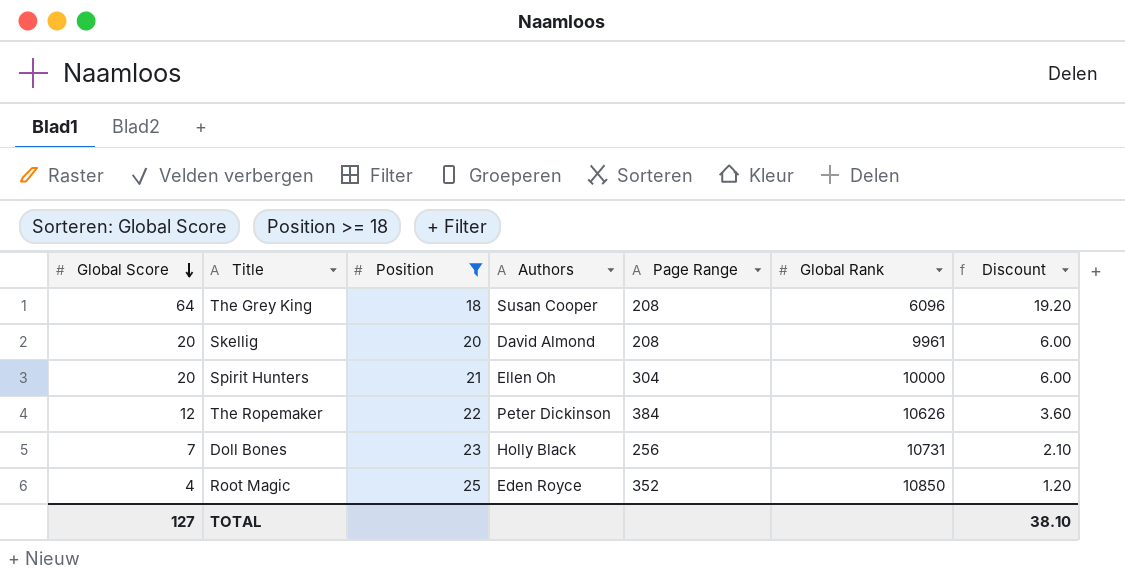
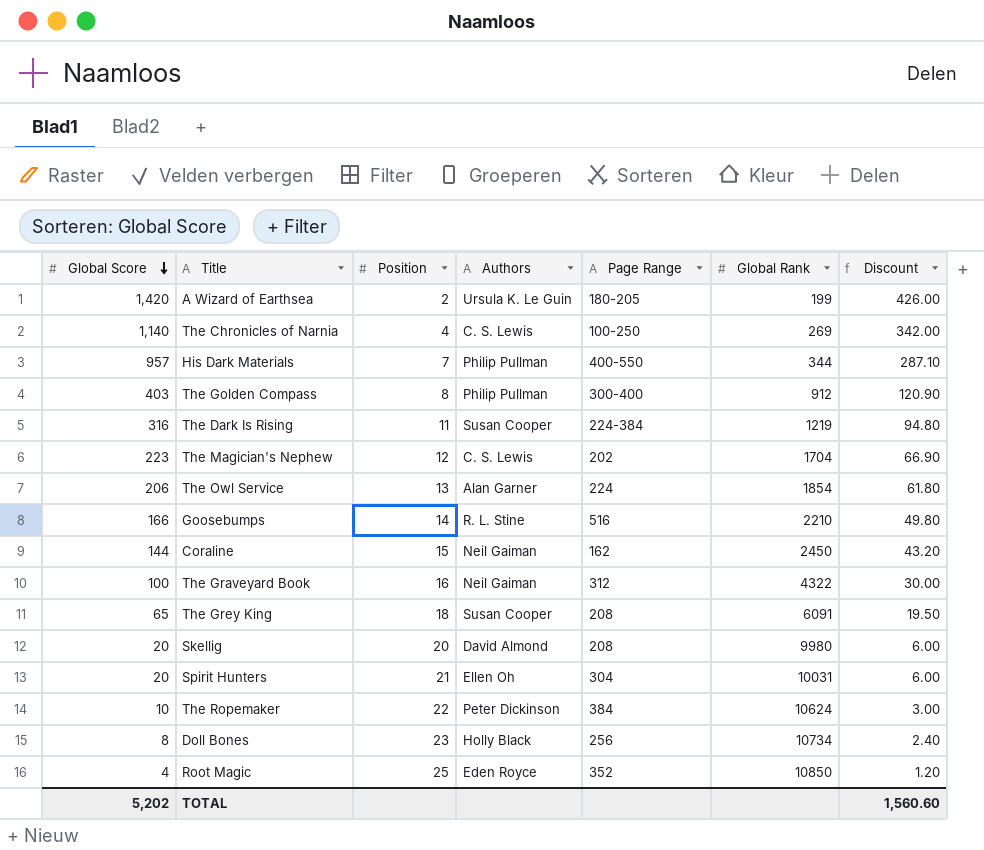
filter: Position >= 18 -> none
The Grey King | Global Score: 64 -> 65
The Grey King | Global Rank: 6096 -> 6091
The Grey King | Discount: 19.20 -> 19.50
Skellig | Global Rank: 9961 -> 9980
Spirit Hunters | Global Rank: 10000 -> 10031
The Ropemaker | Global Score: 12 -> 10
The Ropemaker | Global Rank: 10626 -> 10624
The Ropemaker | Discount: 3.60 -> 3.00
Doll Bones | Global Score: 7 -> 8
Doll Bones | Global Rank: 10731 -> 10734
Doll Bones | Discount: 2.10 -> 2.40
TOTAL | Global Score: 127 -> 5,202
TOTAL | Discount: 38.10 -> 1,560.60

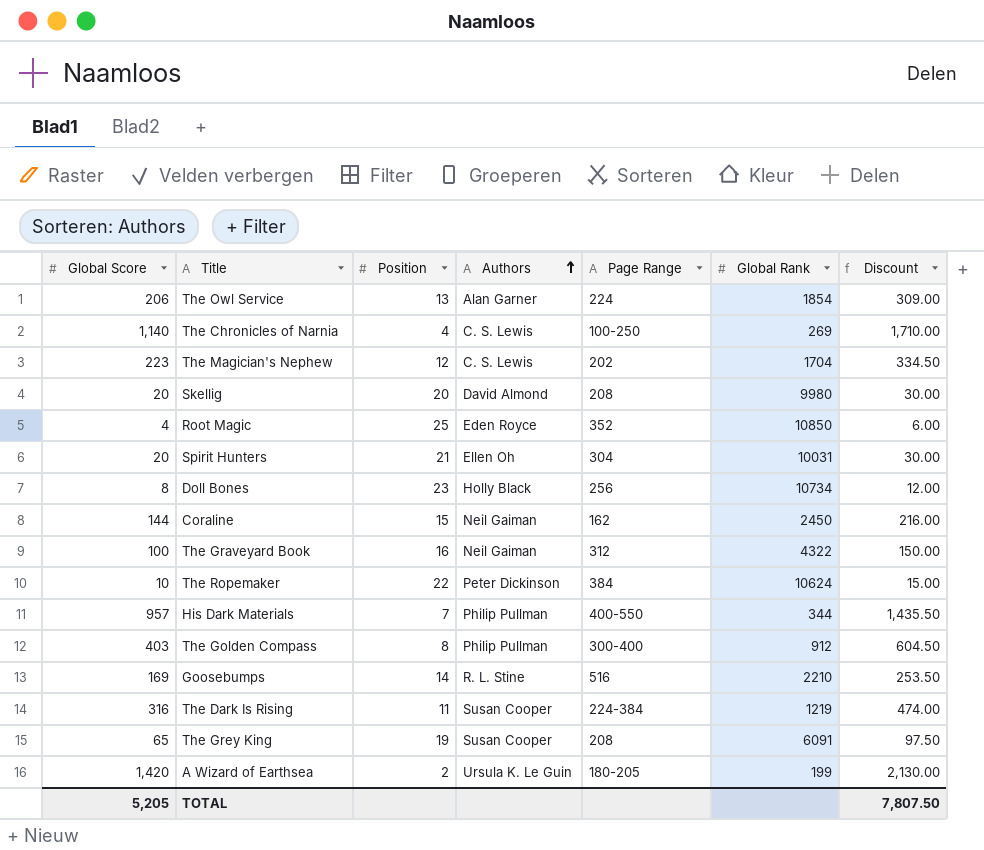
row order: Global Score descending -> Authors ascending
column Discount | formula: [Global Score] * 0.3 -> [Global Score] * 1.5
Goosebumps | Global Score: 166 -> 169
The Grey King | Position: 18 -> 19
TOTAL | Global Score: 5,202 -> 5,205
TOTAL | Discount: 1,560.60 -> 7,807.50

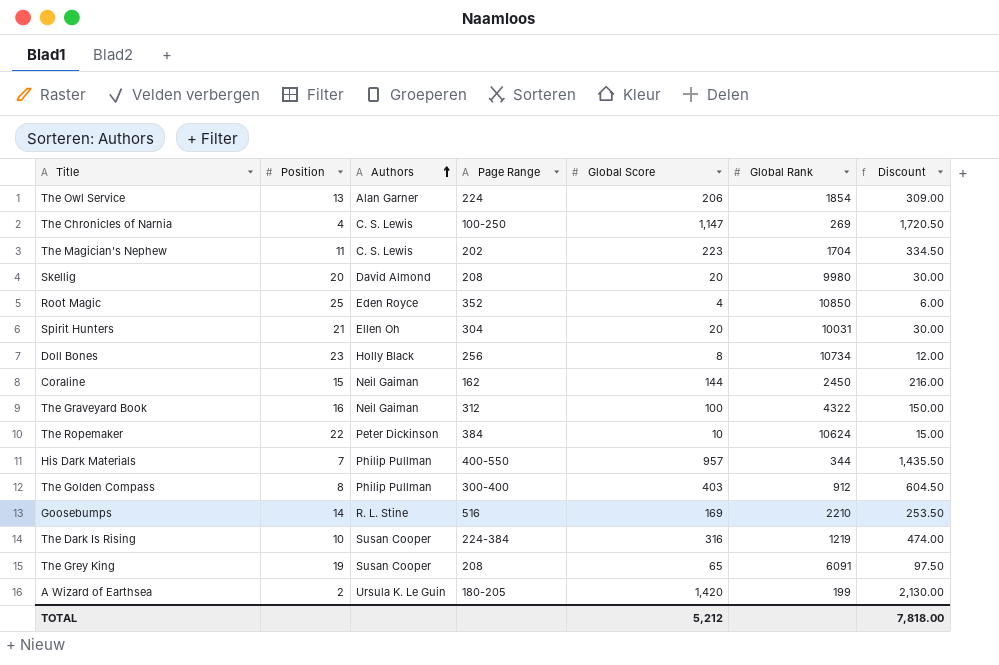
column Global Score | position: 1 -> 5
The Chronicles of Narnia | Global Score: 1,140 -> 1,147
The Chronicles of Narnia | Discount: 1,710.00 -> 1,720.50
The Magician's Nephew | Position: 12 -> 11
The Dark Is Rising | Position: 11 -> 10
TOTAL | Global Score: 5,205 -> 5,212
TOTAL | Discount: 7,807.50 -> 7,818.00

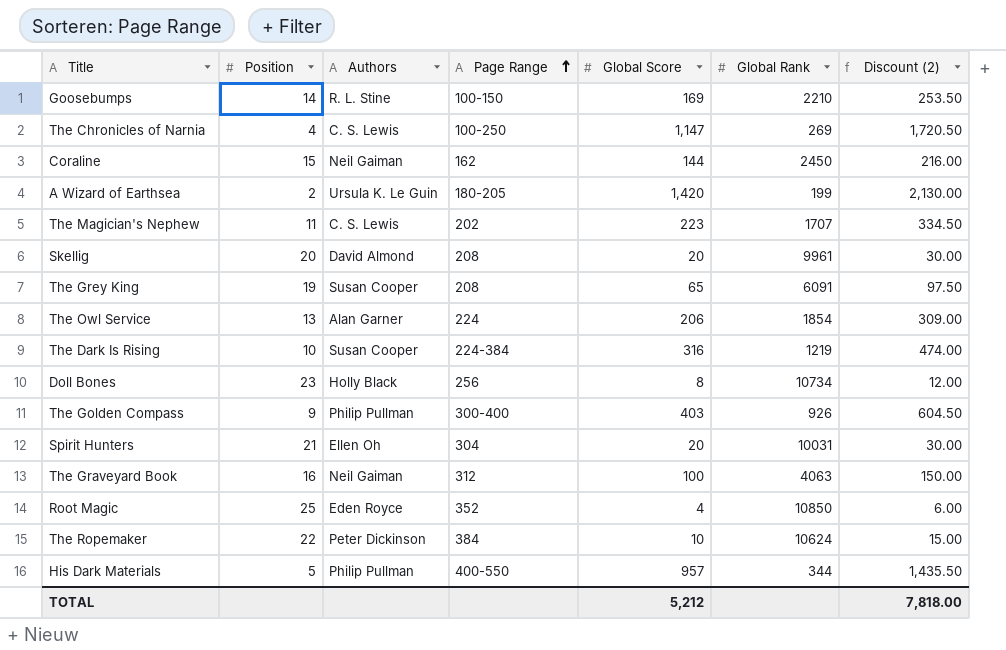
row order: Authors ascending -> Page Range ascending
column name: Discount -> Discount (2)
Goosebumps | Page Range: 516 -> 100-150
The Magician's Nephew | Global Rank: 1704 -> 1707
Skellig | Global Rank: 9980 -> 9961
The Golden Compass | Position: 8 -> 9
The Golden Compass | Global Rank: 912 -> 926
The Graveyard Book | Global Rank: 4322 -> 4063
His Dark Materials | Position: 7 -> 5

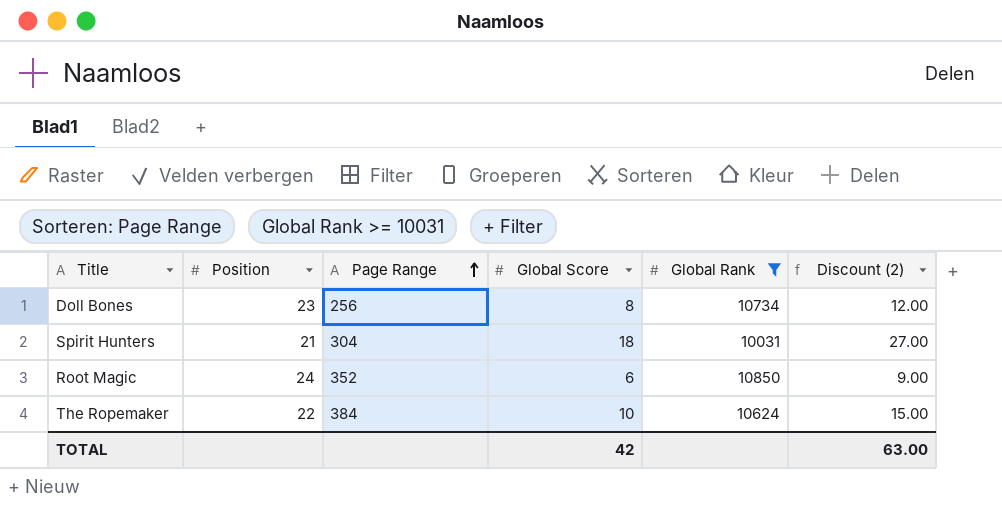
filter: none -> Global Rank >= 10031
column Authors | position: 3 -> none
Spirit Hunters | Global Score: 20 -> 18
Spirit Hunters | Discount (2): 30.00 -> 27.00
Root Magic | Position: 25 -> 24
Root Magic | Global Score: 4 -> 6
Root Magic | Discount (2): 6.00 -> 9.00
TOTAL | Global Score: 5,212 -> 42
TOTAL | Discount (2): 7,818.00 -> 63.00

